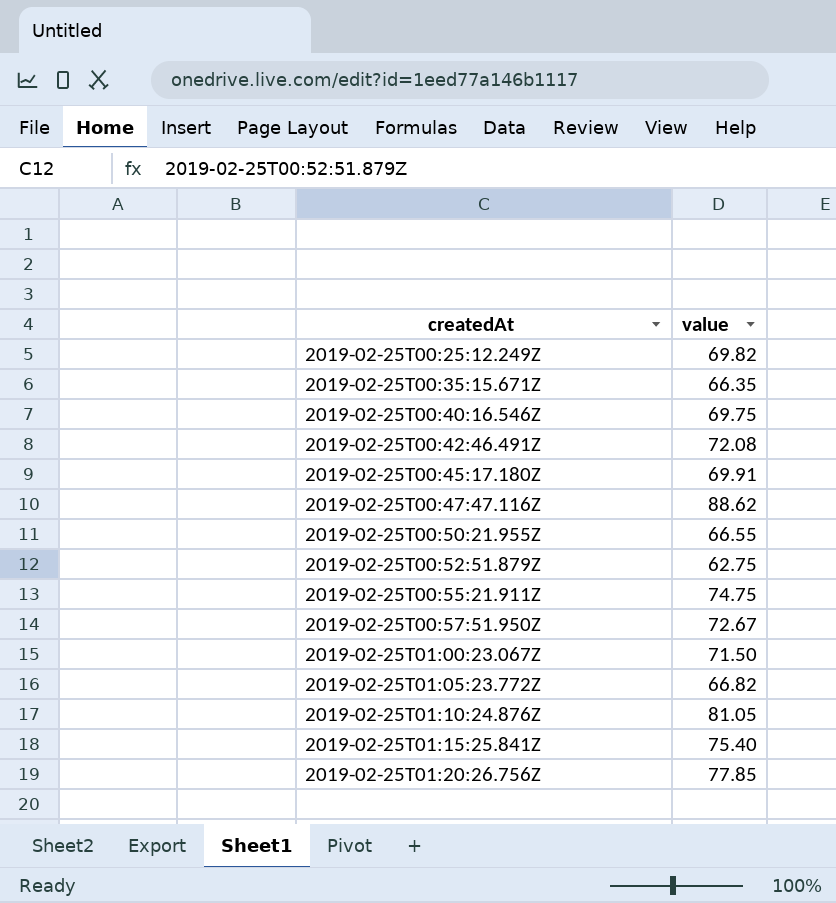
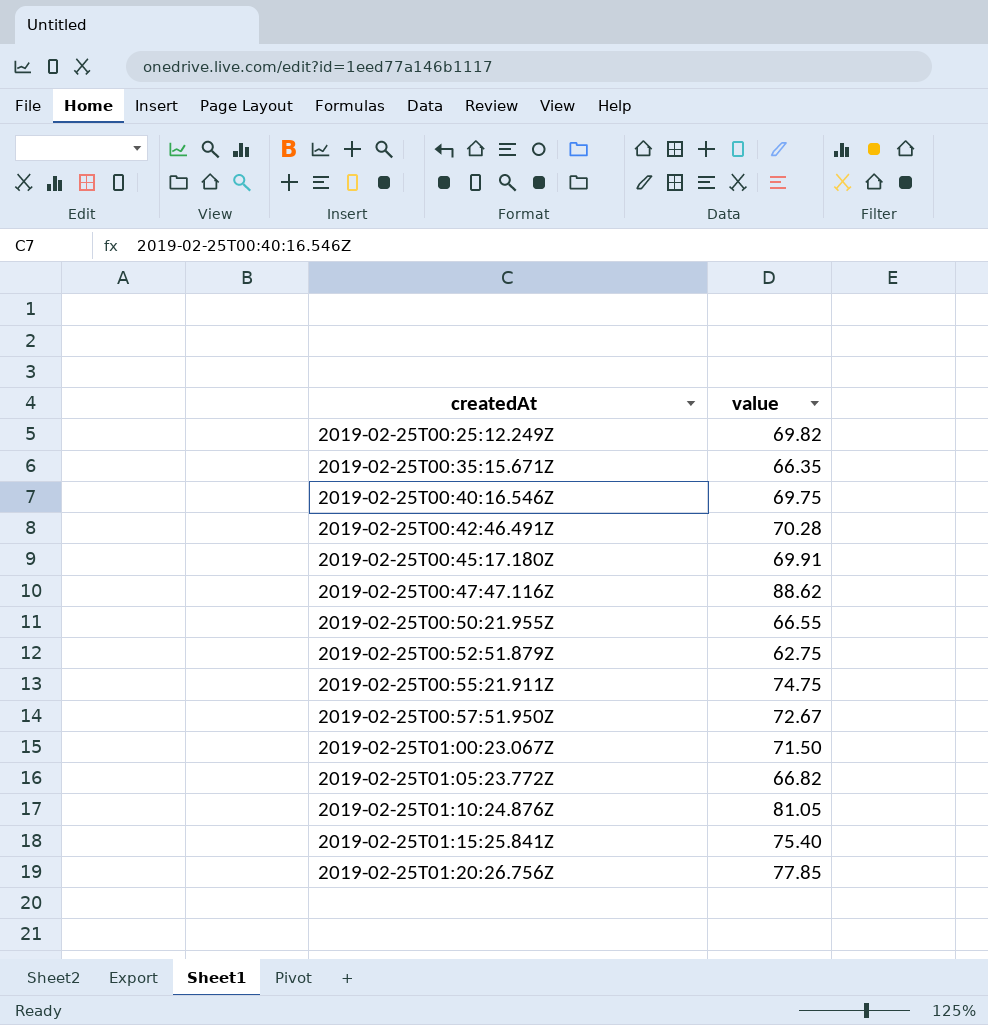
2019-02-25T00:42:46.491Z | value: 72.08 -> 70.28

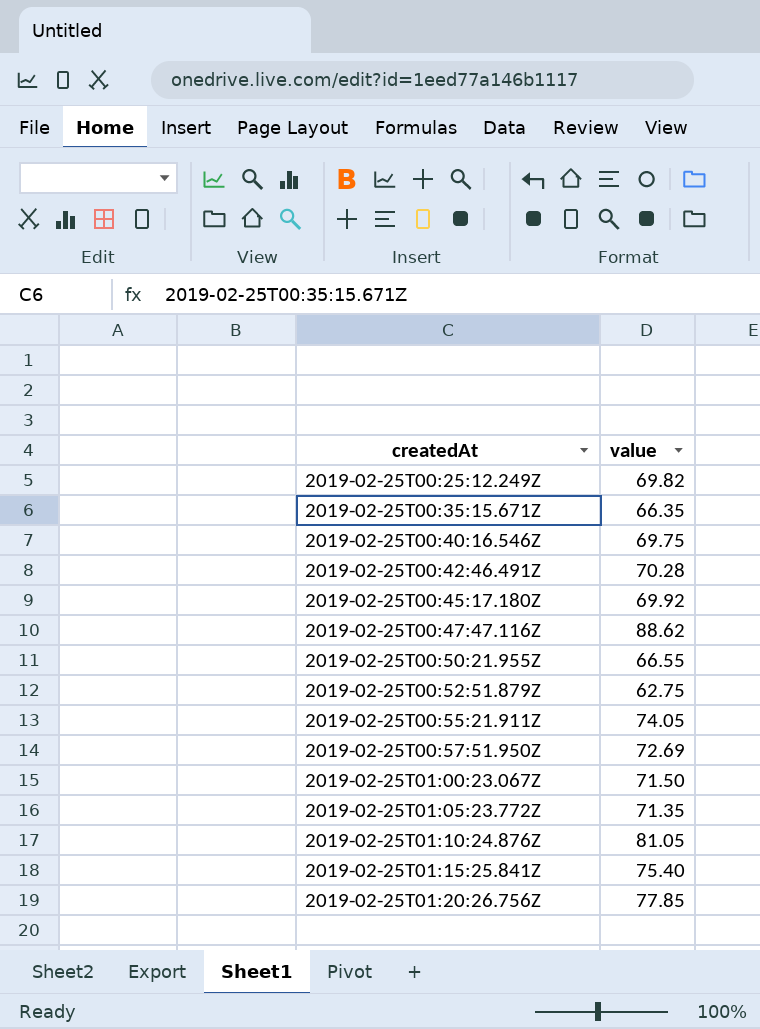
2019-02-25T00:45:17.180Z | value: 69.91 -> 69.92
2019-02-25T00:55:21.911Z | value: 74.75 -> 74.05
2019-02-25T00:57:51.950Z | value: 72.67 -> 72.69
2019-02-25T01:05:23.772Z | value: 66.82 -> 71.35

